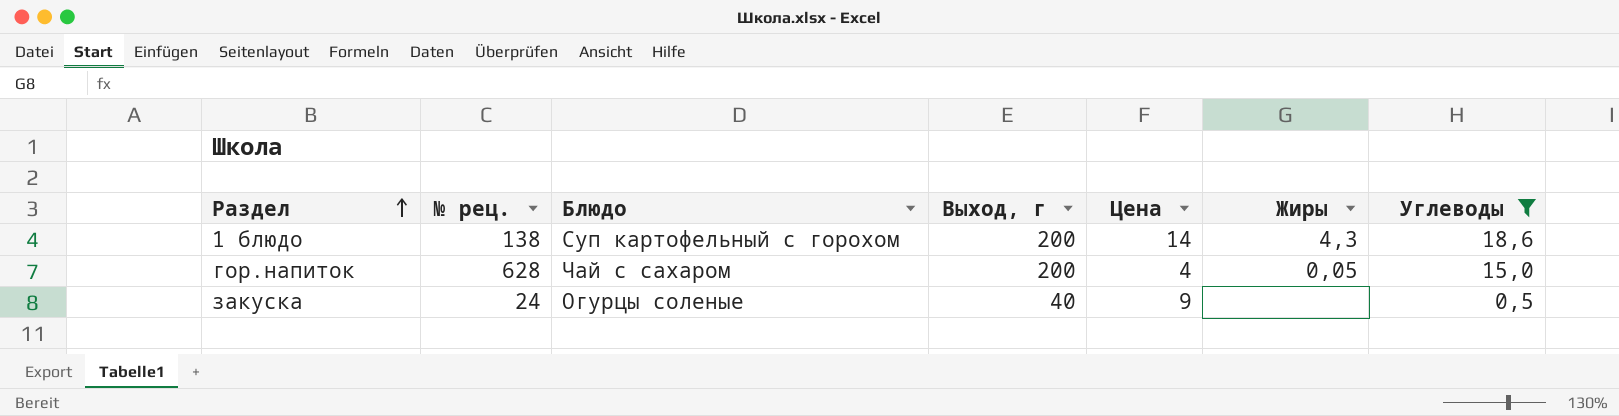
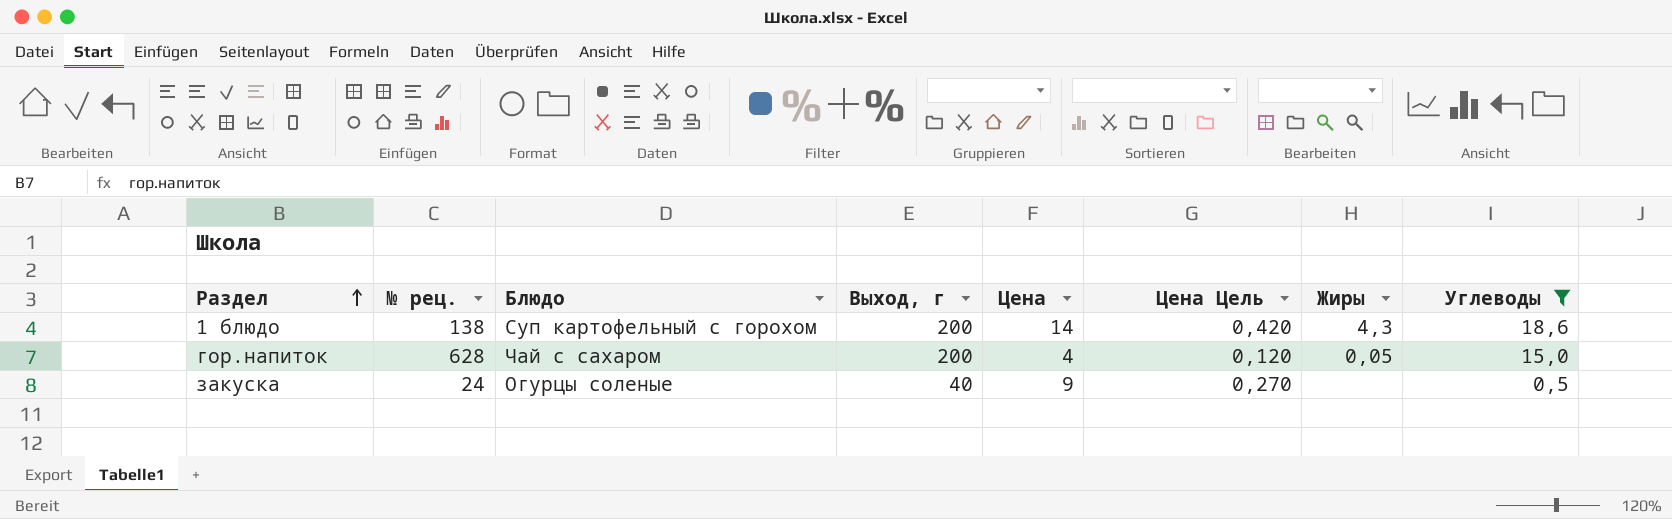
column Цена Цель | formula: none -> [Цена] * 0,03

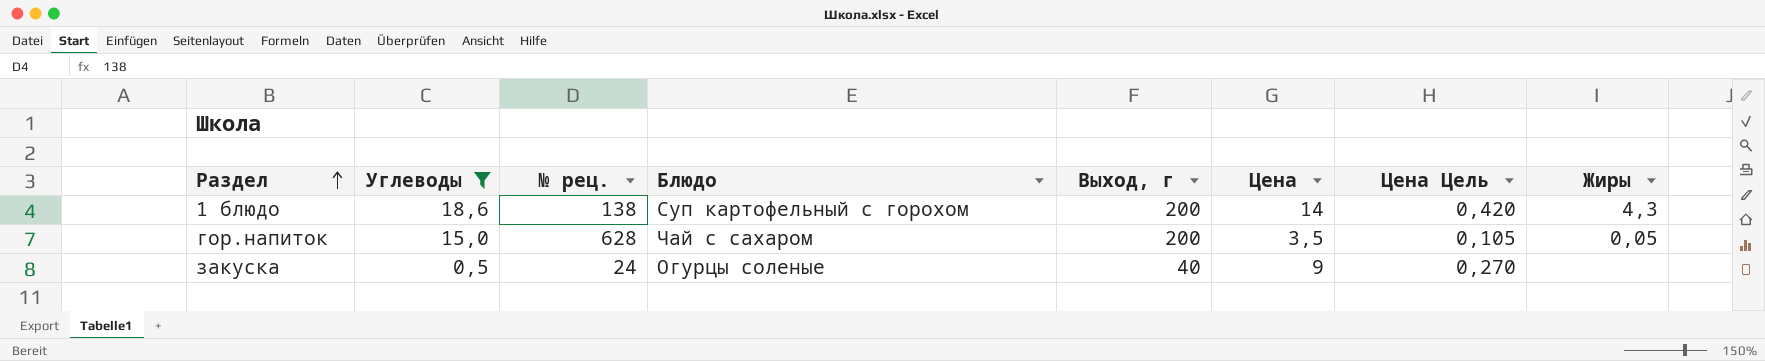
column Углеводы | position: 8 -> 2
гор.напиток | Цена: 4 -> 3,5
гор.напиток | Цена Цель: 0,120 -> 0,105

